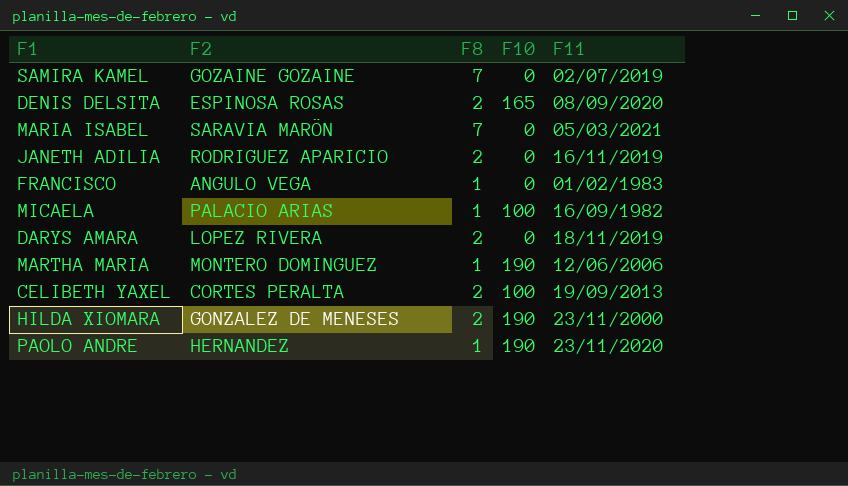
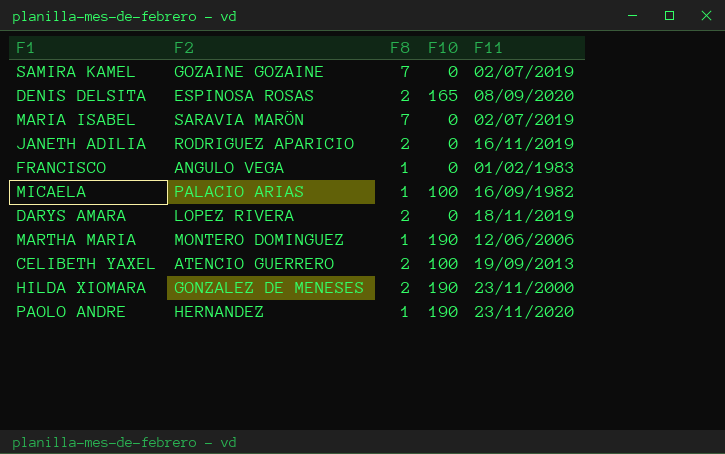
MARIA ISABEL | F11: 05/03/2021 -> 02/07/2019
CELIBETH YAXEL | F2: CORTES PERALTA -> ATENCIO GUERRERO

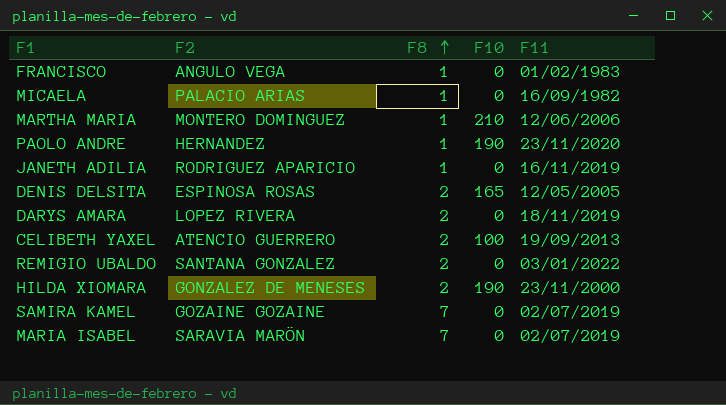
row order: none -> F8 ascending
MICAELA | F10: 100 -> 0
MARTHA MARIA | F10: 190 -> 210
JANETH ADILIA | F8: 2 -> 1
DENIS DELSITA | F11: 08/09/2020 -> 12/05/2005
row REMIGIO UBALDO: none -> SANTANA GONZALEZ | 2 | 0 | 03/01/2022

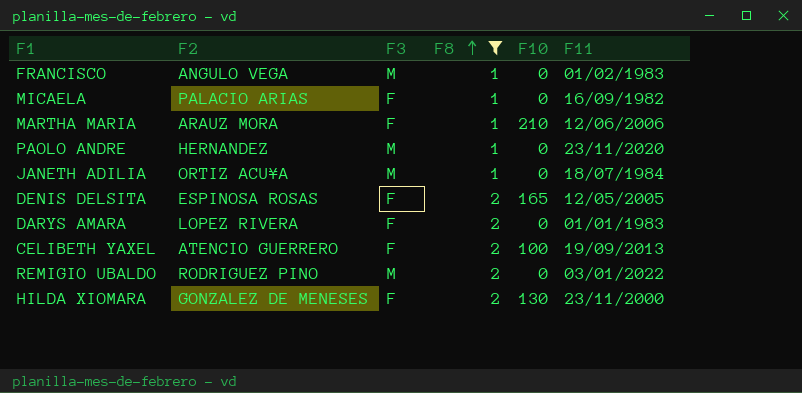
filter: none -> F8 != 7
column F3 | position: none -> 3
MARTHA MARIA | F2: MONTERO DOMINGUEZ -> ARAUZ MORA
PAOLO ANDRE | F10: 190 -> 0
JANETH ADILIA | F2: RODRIGUEZ APARICIO -> ORTIZ ACU¥A
JANETH ADILIA | F11: 16/11/2019 -> 18/07/1984
DARYS AMARA | F11: 18/11/2019 -> 01/01/1983
REMIGIO UBALDO | F2: SANTANA GONZALEZ -> RODRIGUEZ PINO
HILDA XIOMARA | F10: 190 -> 130

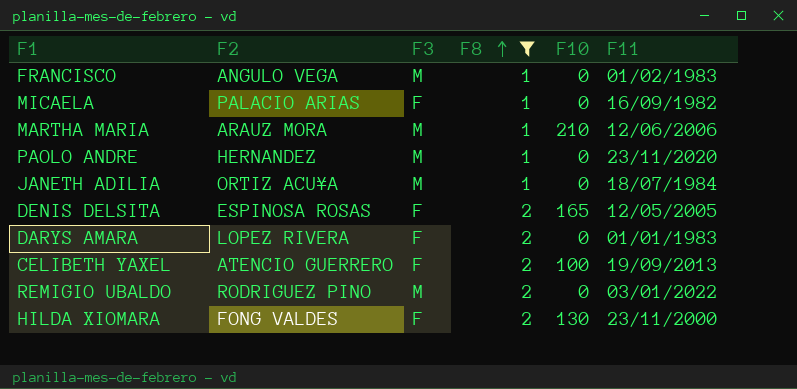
MARTHA MARIA | F3: F -> M
HILDA XIOMARA | F2: GONZALEZ DE MENESES -> FONG VALDES

